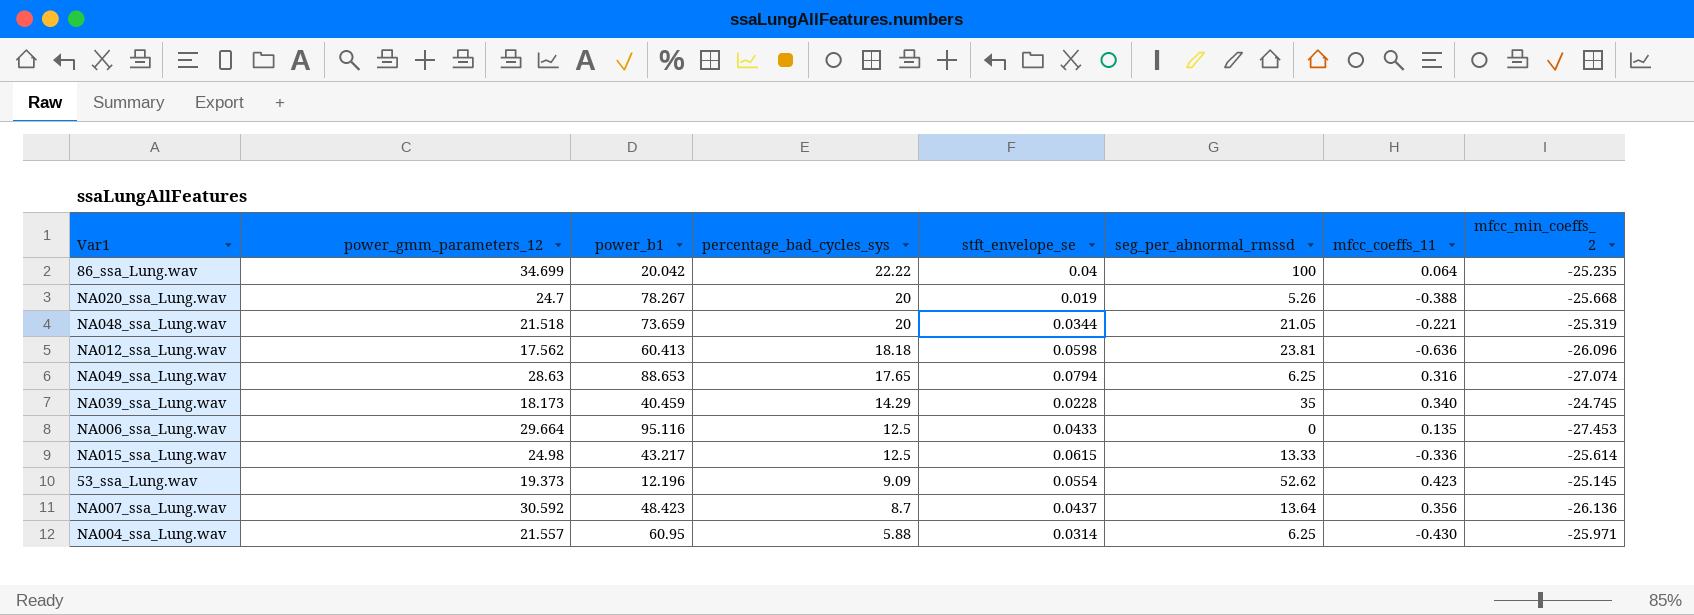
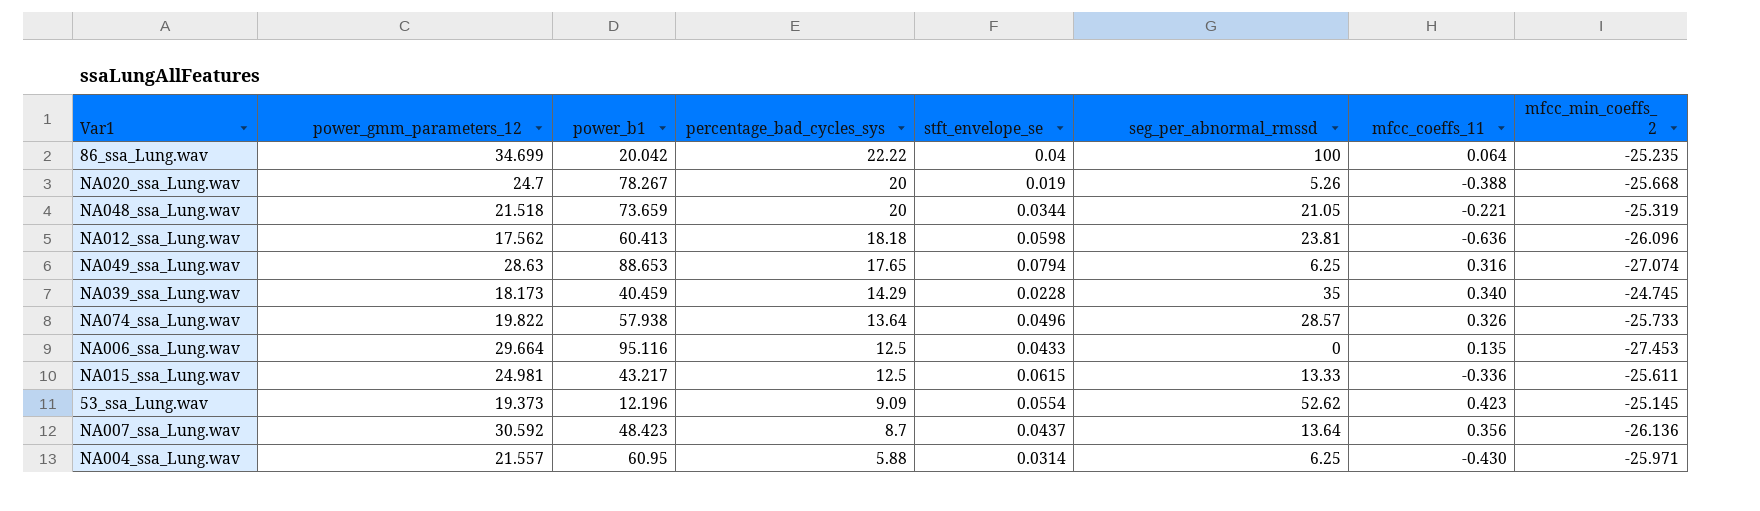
row NA074_ssa_Lung.wav: none -> 19.822 | 57.938 | 13.64 | 0.0496 | 28.57 | 0.326 | -25.733
NA015_ssa_Lung.wav | power_gmm_parameters_12: 24.98 -> 24.981
NA015_ssa_Lung.wav | mfcc_min_coeffs_ 2: -25.614 -> -25.611

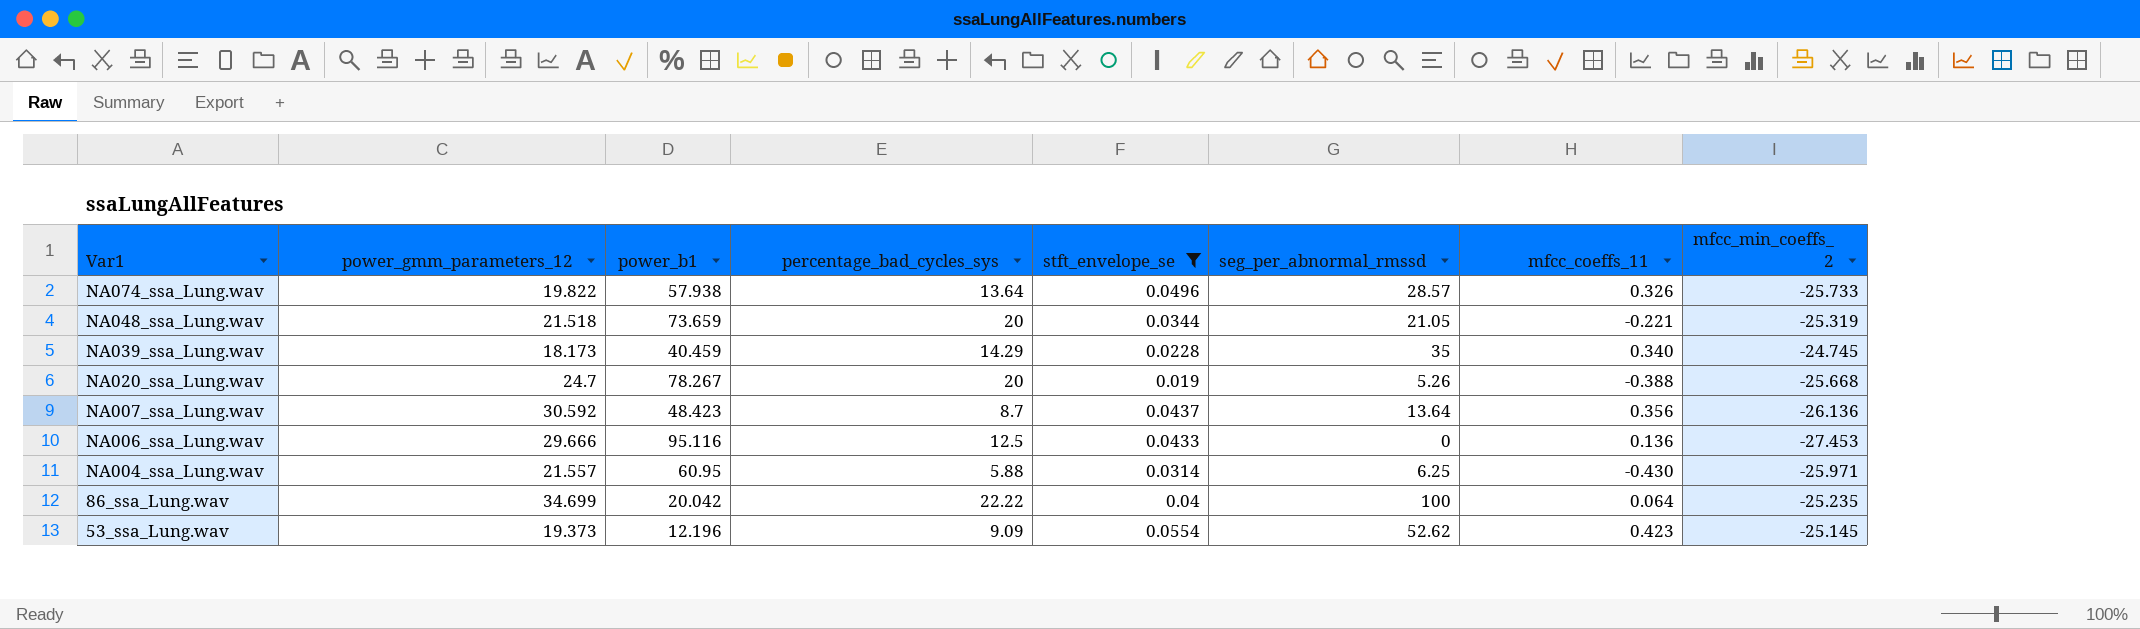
filter: none -> stft_envelope_se <= 0.0554
row order: percentage_bad_cycles_sys descending -> Var1 descending
NA006_ssa_Lung.wav | power_gmm_parameters_12: 29.664 -> 29.666
NA006_ssa_Lung.wav | mfcc_coeffs_11: 0.135 -> 0.136

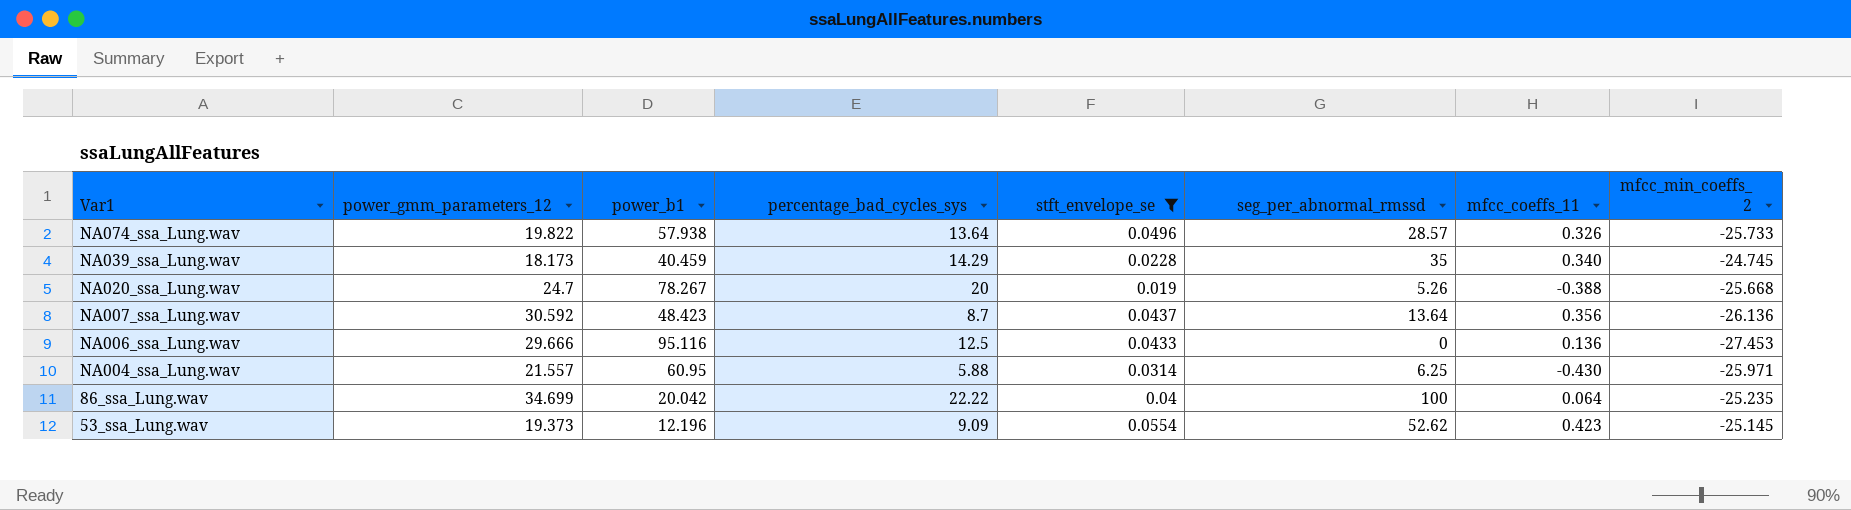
row NA048_ssa_Lung.wav: 21.518 | 73.659 | 20 | 0.0344 | 21.05 | -0.221 | -25.319 -> none

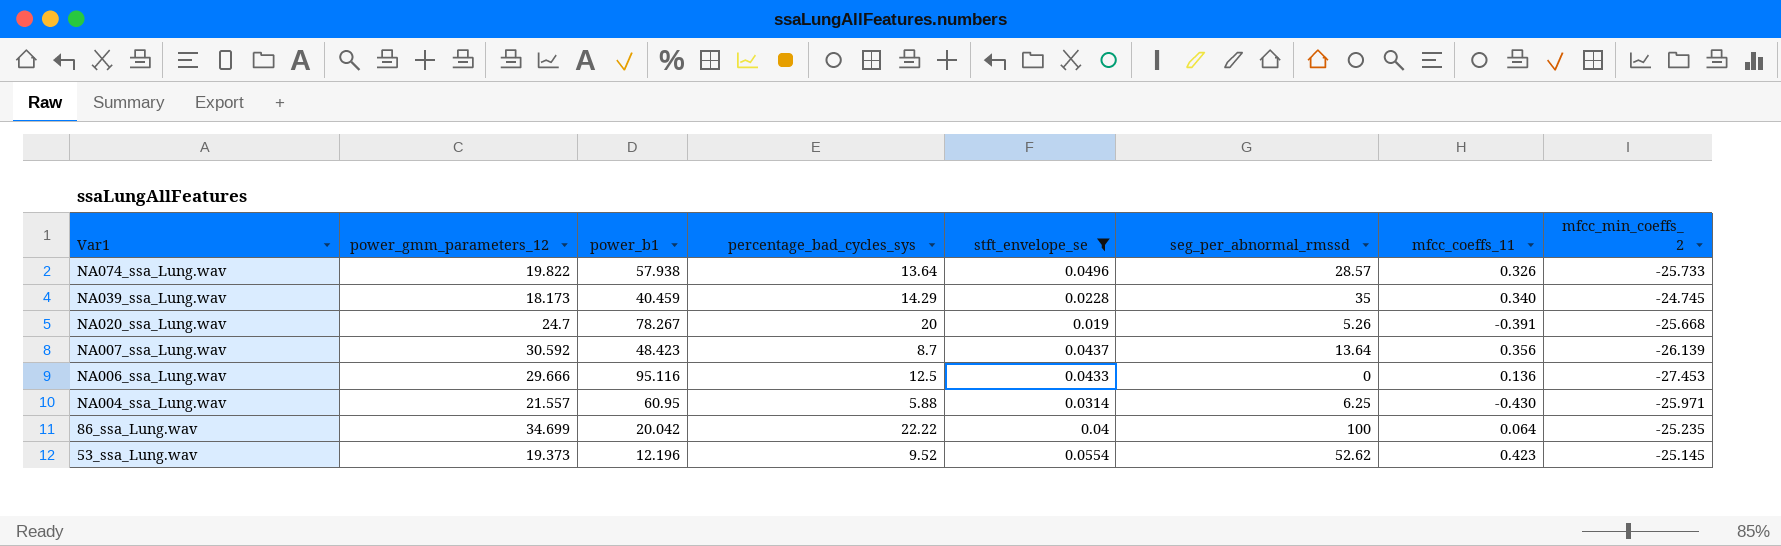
NA020_ssa_Lung.wav | mfcc_coeffs_11: -0.388 -> -0.391
NA007_ssa_Lung.wav | mfcc_min_coeffs_ 2: -26.136 -> -26.139
53_ssa_Lung.wav | percentage_bad_cycles_sys: 9.09 -> 9.52

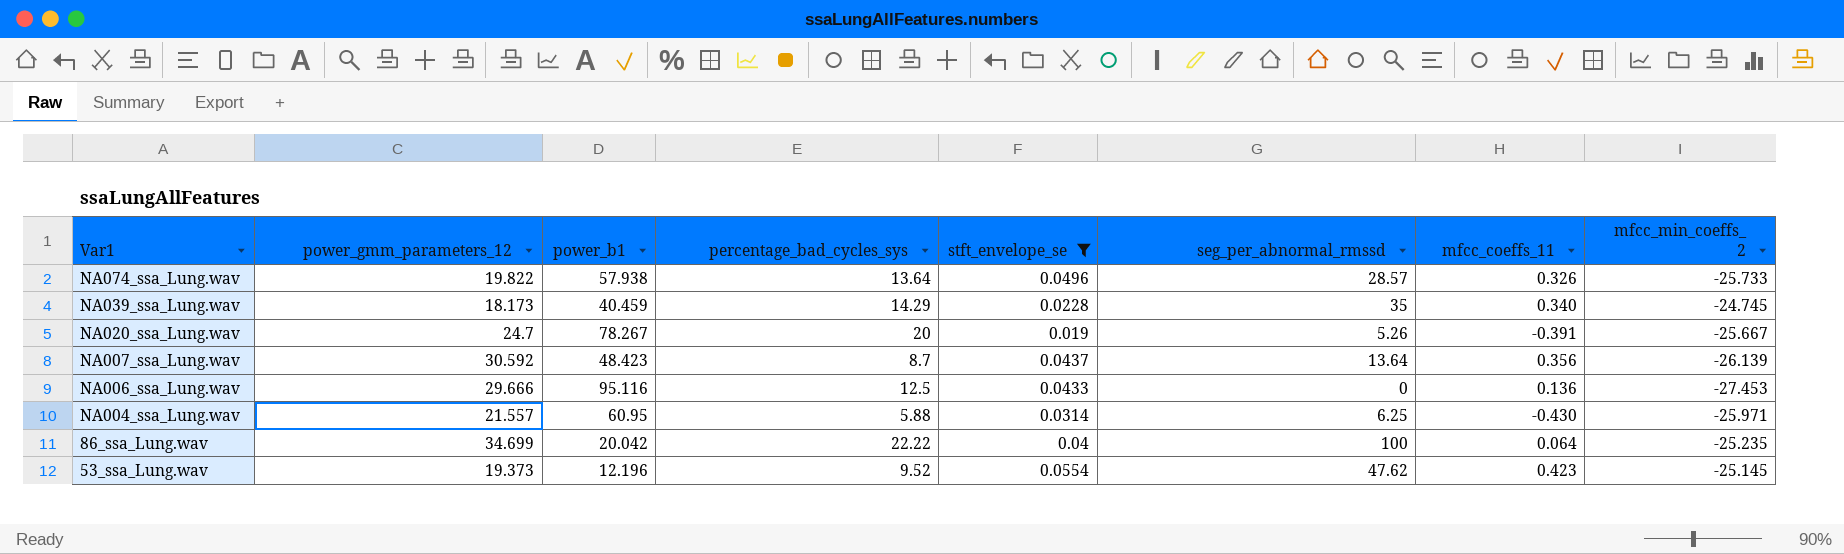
NA020_ssa_Lung.wav | mfcc_min_coeffs_ 2: -25.668 -> -25.667
53_ssa_Lung.wav | seg_per_abnormal_rmssd: 52.62 -> 47.62

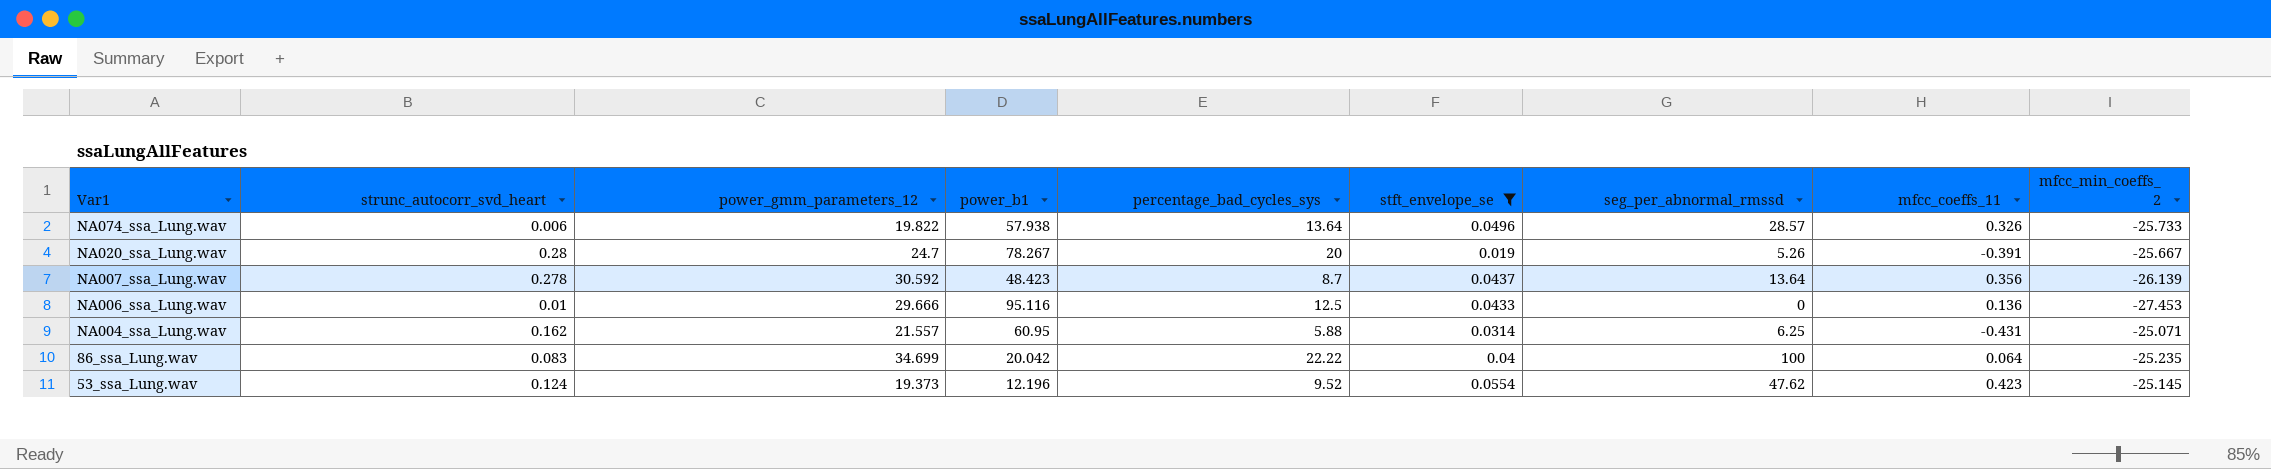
column strunc_autocorr_svd_heart | position: none -> 2
row NA039_ssa_Lung.wav: 18.173 | 40.459 | 14.29 | 0.0228 | 35 | 0.340 | -24.745 -> none
NA004_ssa_Lung.wav | mfcc_coeffs_11: -0.430 -> -0.431
NA004_ssa_Lung.wav | mfcc_min_coeffs_ 2: -25.971 -> -25.071

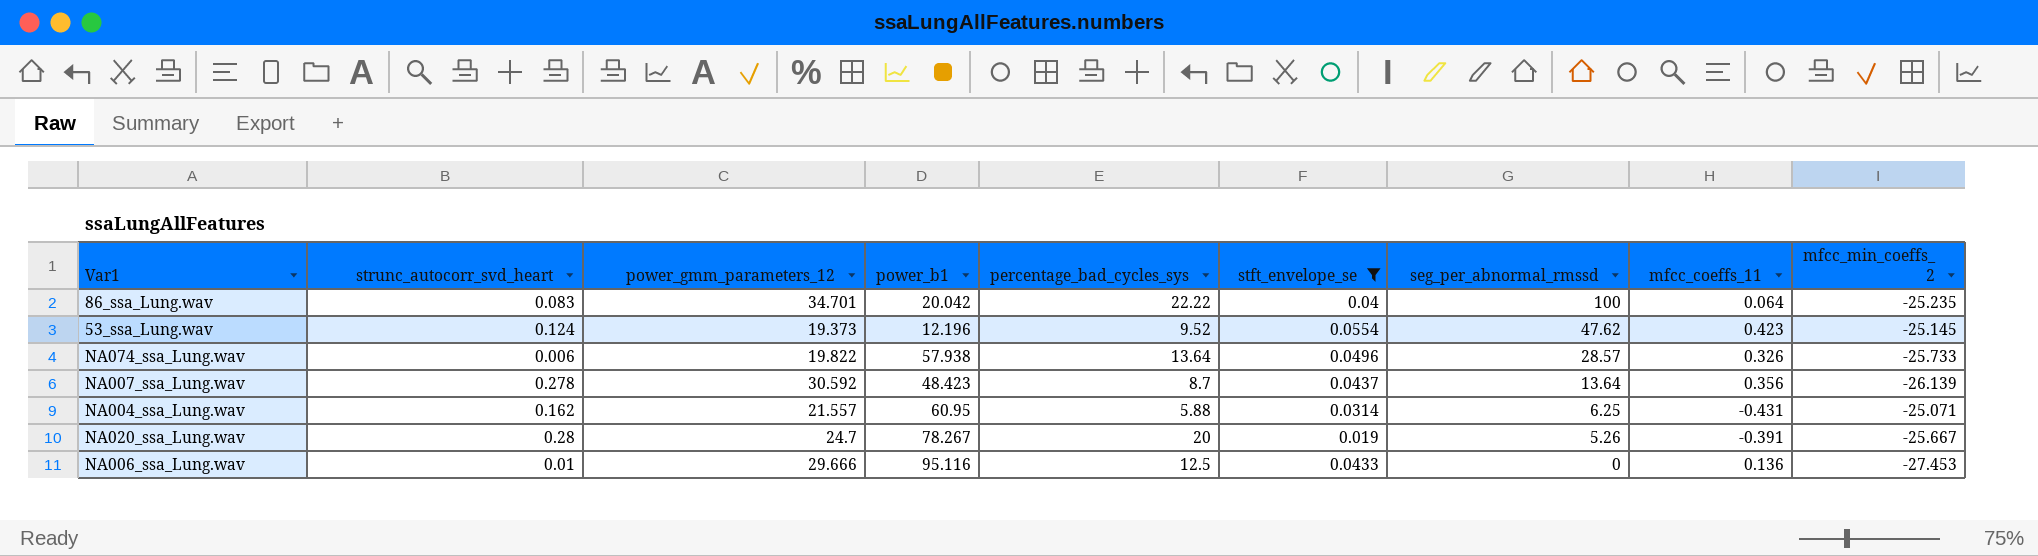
row order: Var1 descending -> seg_per_abnormal_rmssd descending
86_ssa_Lung.wav | power_gmm_parameters_12: 34.699 -> 34.701

